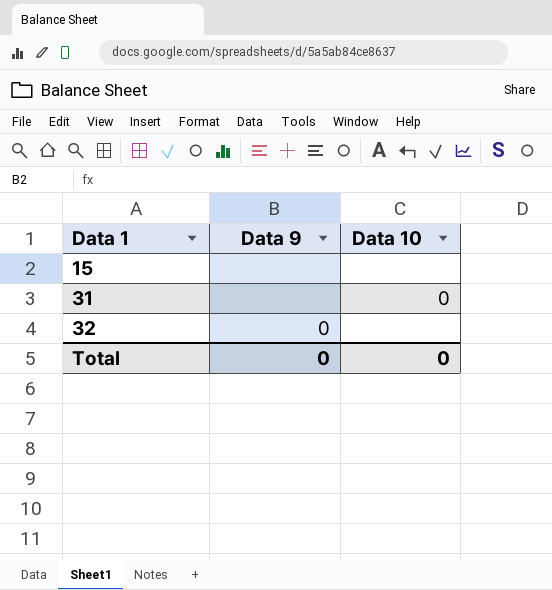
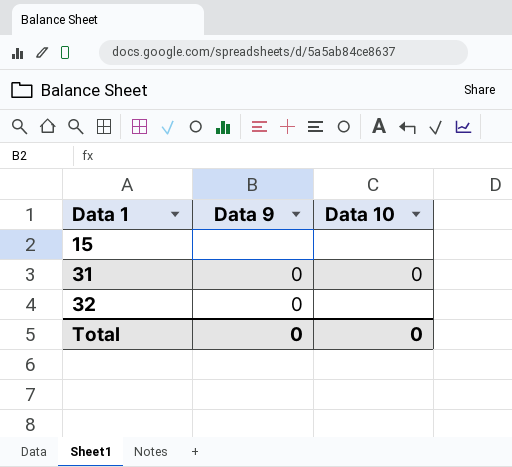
31 | Data 9: none -> 0

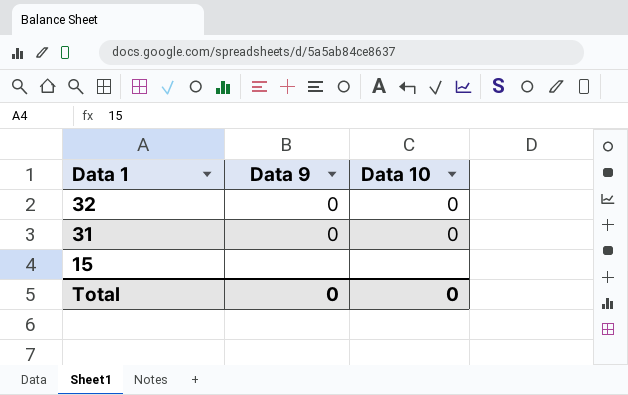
row order: Data 1 ascending -> Data 1 descending
32 | Data 10: none -> 0

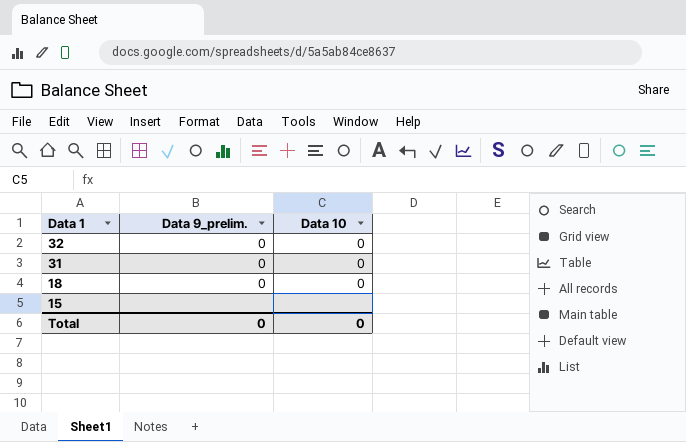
column name: Data 9 -> Data 9_prelim.
row 18: none -> 0 | 0

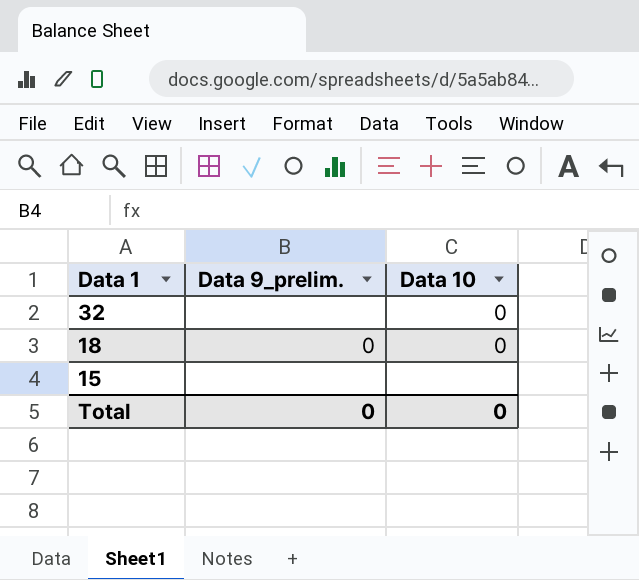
row 31: 0 | 0 -> none
32 | Data 9_prelim.: 0 -> none

